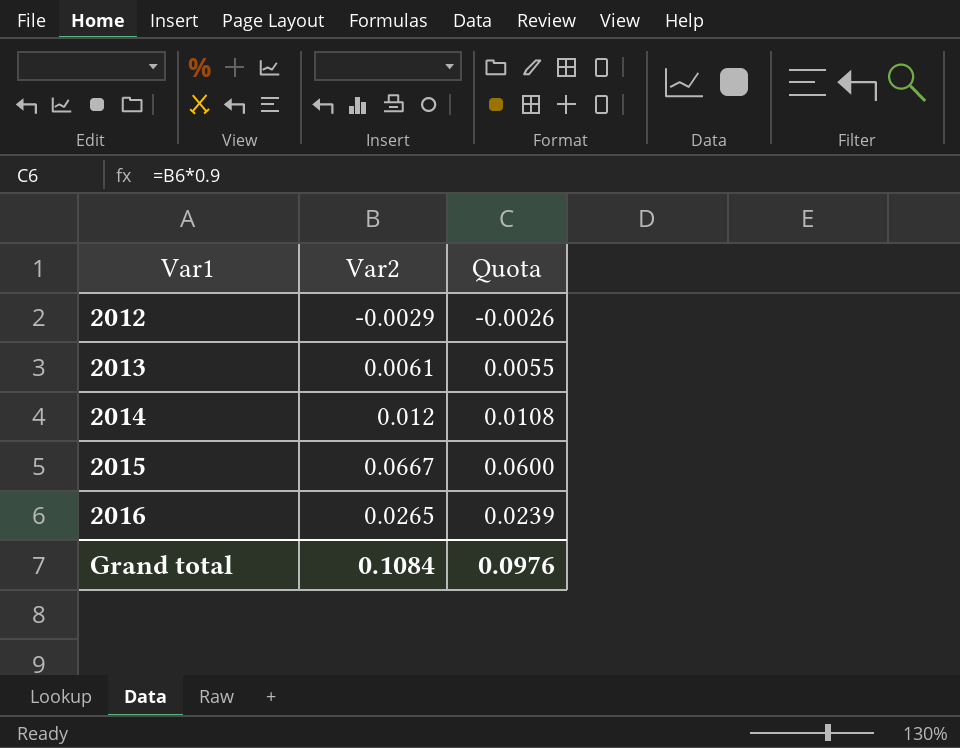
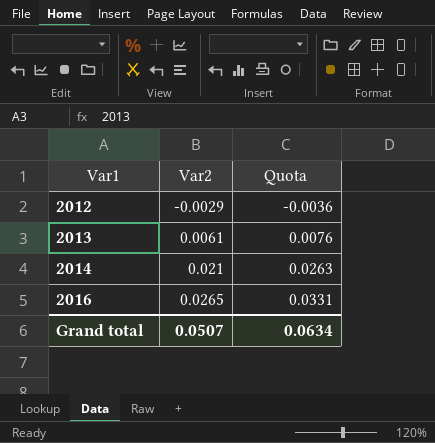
column Quota | formula: [Var2] * 0.9 -> [Var2] * 1.25
row 2015: 0.0667 | 0.0600 -> none
2014 | Var2: 0.012 -> 0.021
Grand total | Var2: 0.1084 -> 0.0507
Grand total | Quota: 0.0976 -> 0.0634

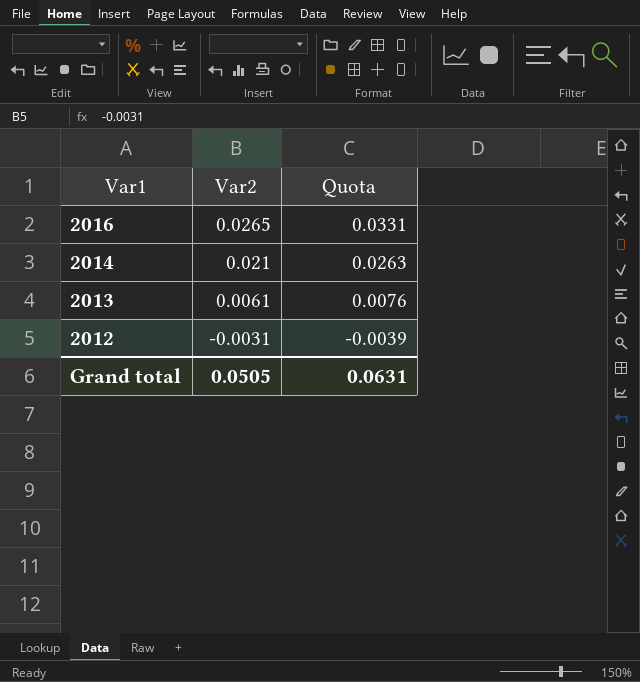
row order: Var1 ascending -> Var1 descending
2012 | Var2: -0.0029 -> -0.0031
2012 | Quota: -0.0036 -> -0.0039
Grand total | Var2: 0.0507 -> 0.0505
Grand total | Quota: 0.0634 -> 0.0631

